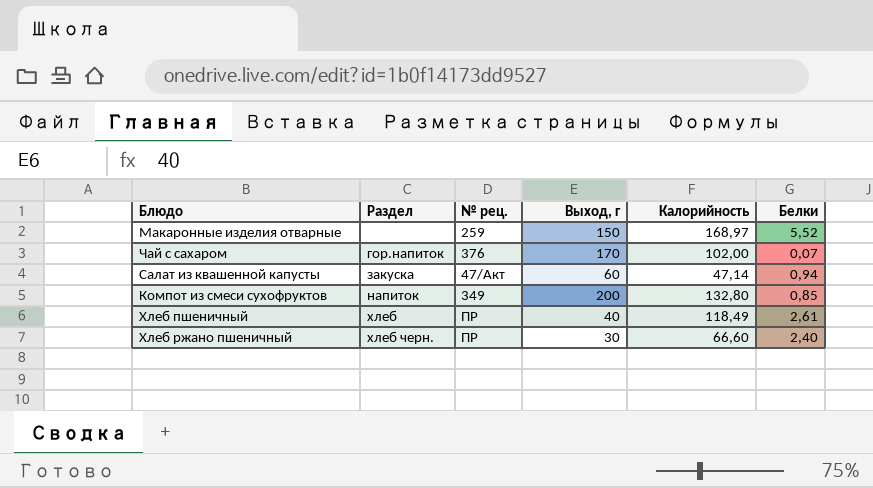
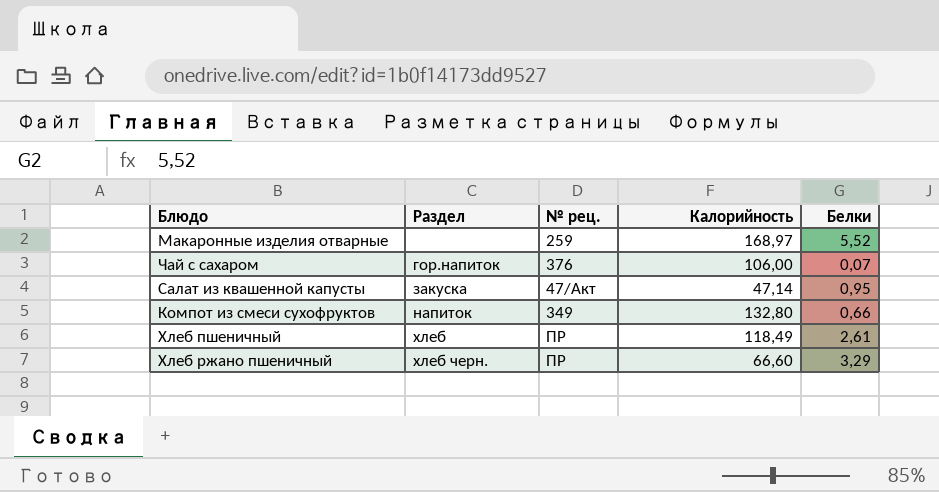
column Выход, г | position: 4 -> none
Чай с сахаром | Калорийность: 102,00 -> 106,00
Салат из квашенной капусты | Белки: 0,94 -> 0,95
Компот из смеси сухофруктов | Белки: 0,85 -> 0,66
Хлеб ржано пшеничный | Белки: 2,40 -> 3,29

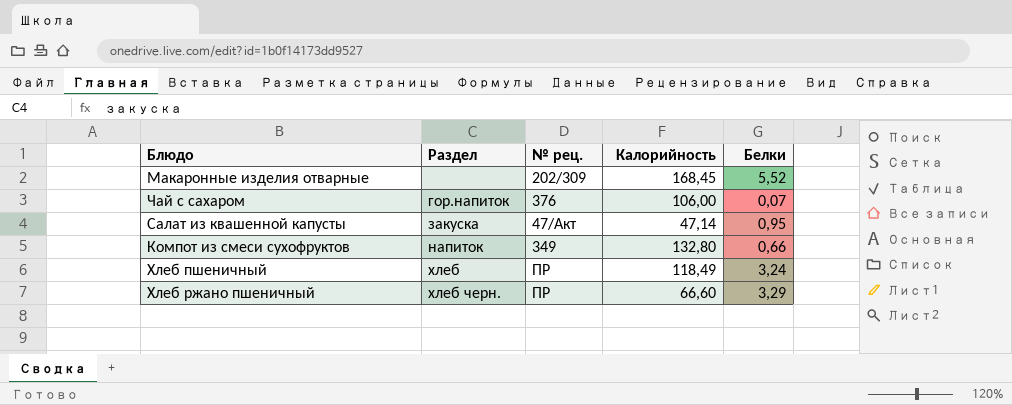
Макаронные изделия отварные | № рец.: 259 -> 202/309
Макаронные изделия отварные | Калорийность: 168,97 -> 168,45
Хлеб пшеничный | Белки: 2,61 -> 3,24

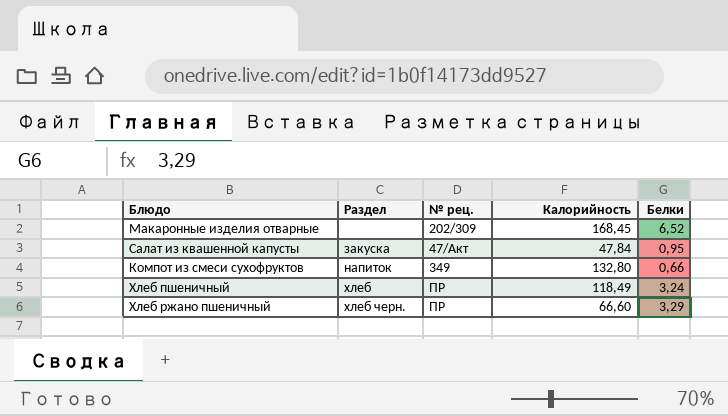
row Чай с сахаром: гор.напиток | 376 | 106,00 | 0,07 -> none
Макаронные изделия отварные | Белки: 5,52 -> 6,52
Салат из квашенной капусты | Калорийность: 47,14 -> 47,84

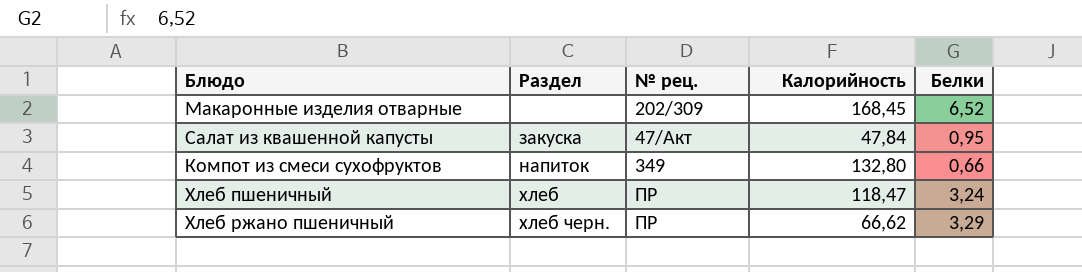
Хлеб пшеничный | Калорийность: 118,49 -> 118,47
Хлеб ржано пшеничный | Калорийность: 66,60 -> 66,62

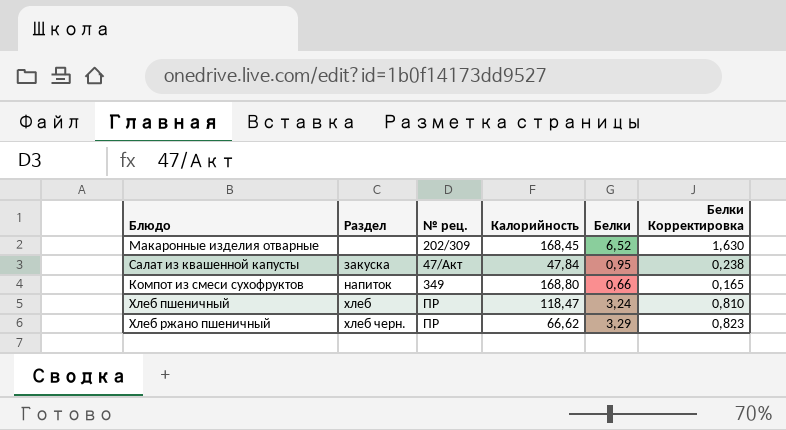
column Белки Корректировка | formula: none -> [Белки] * 0,25
Компот из смеси сухофруктов | Калорийность: 132,80 -> 168,80

